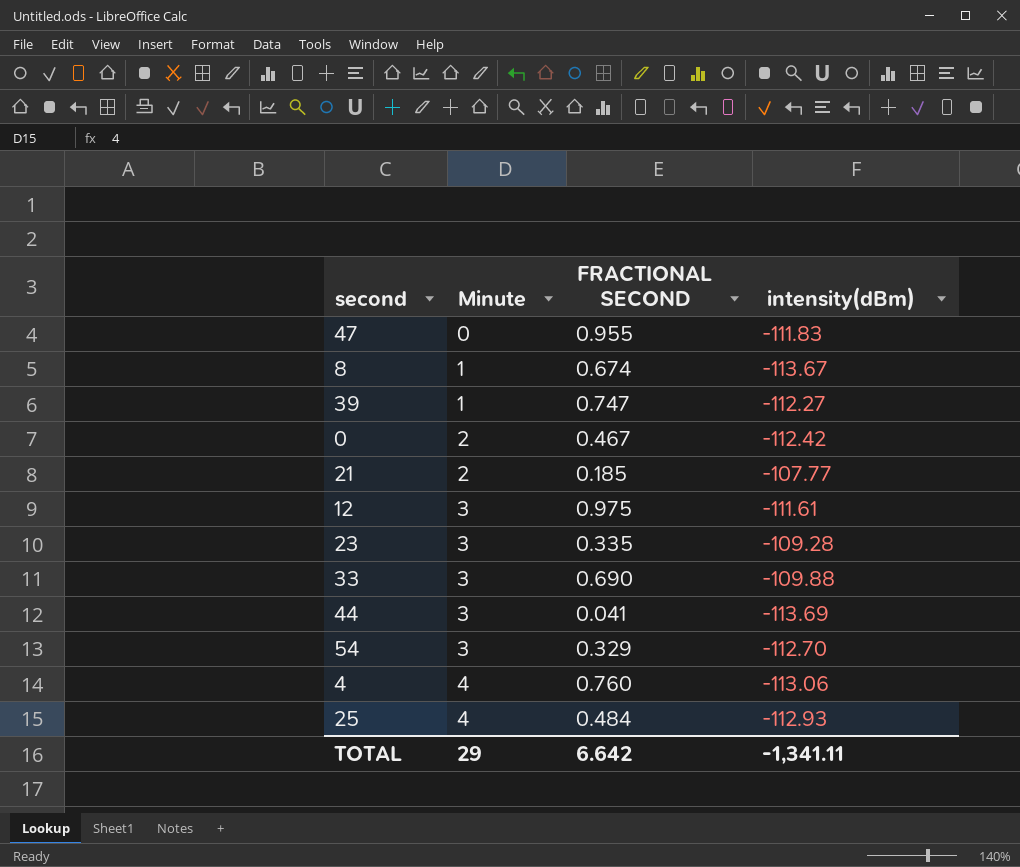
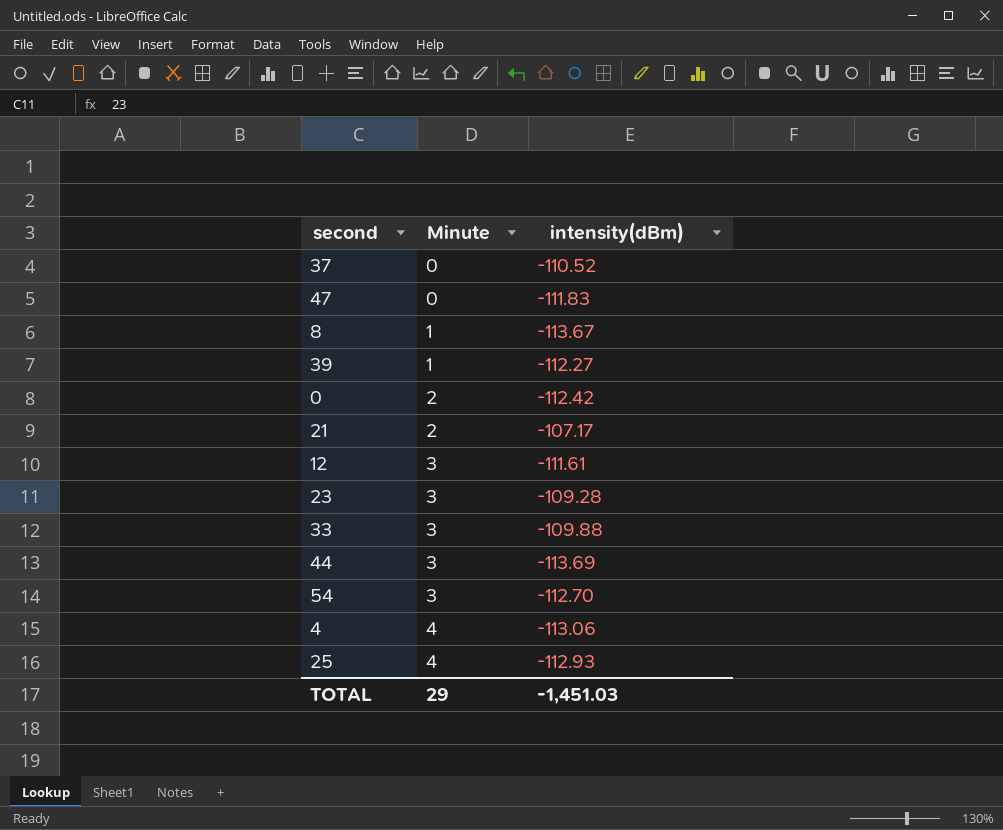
column FRACTIONAL SECOND | position: 3 -> none
row 37: none -> 0 | -110.52
21 | intensity(dBm): -107.77 -> -107.17
TOTAL | intensity(dBm): -1,341.11 -> -1,451.03

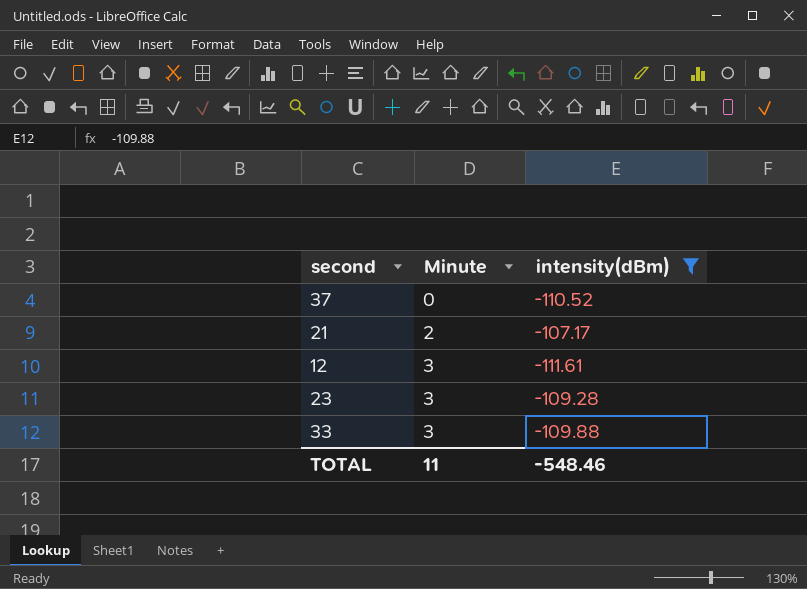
filter: none -> intensity(dBm) >= -111.61
TOTAL | Minute: 29 -> 11
TOTAL | intensity(dBm): -1,451.03 -> -548.46

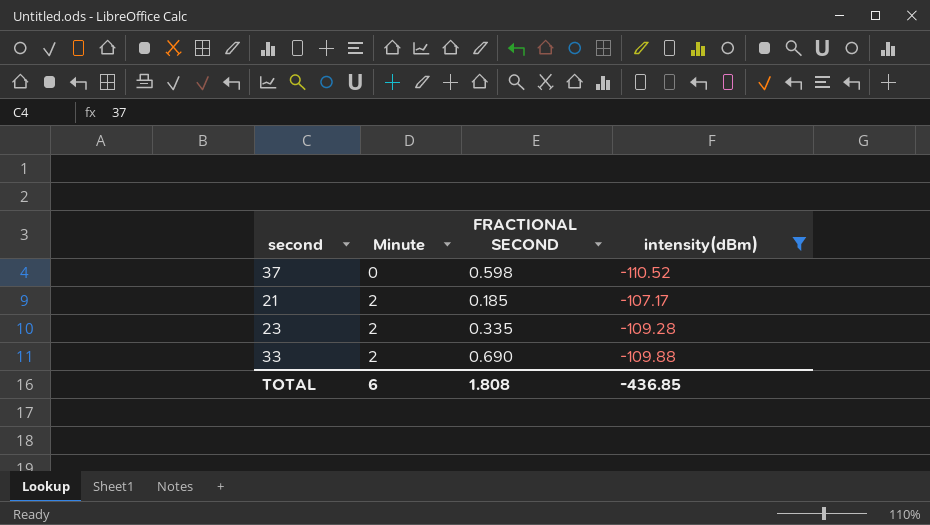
column FRACTIONAL SECOND | position: none -> 3
row 12: 3 | -111.61 -> none
23 | Minute: 3 -> 2
33 | Minute: 3 -> 2
TOTAL | Minute: 11 -> 6
TOTAL | intensity(dBm): -548.46 -> -436.85

